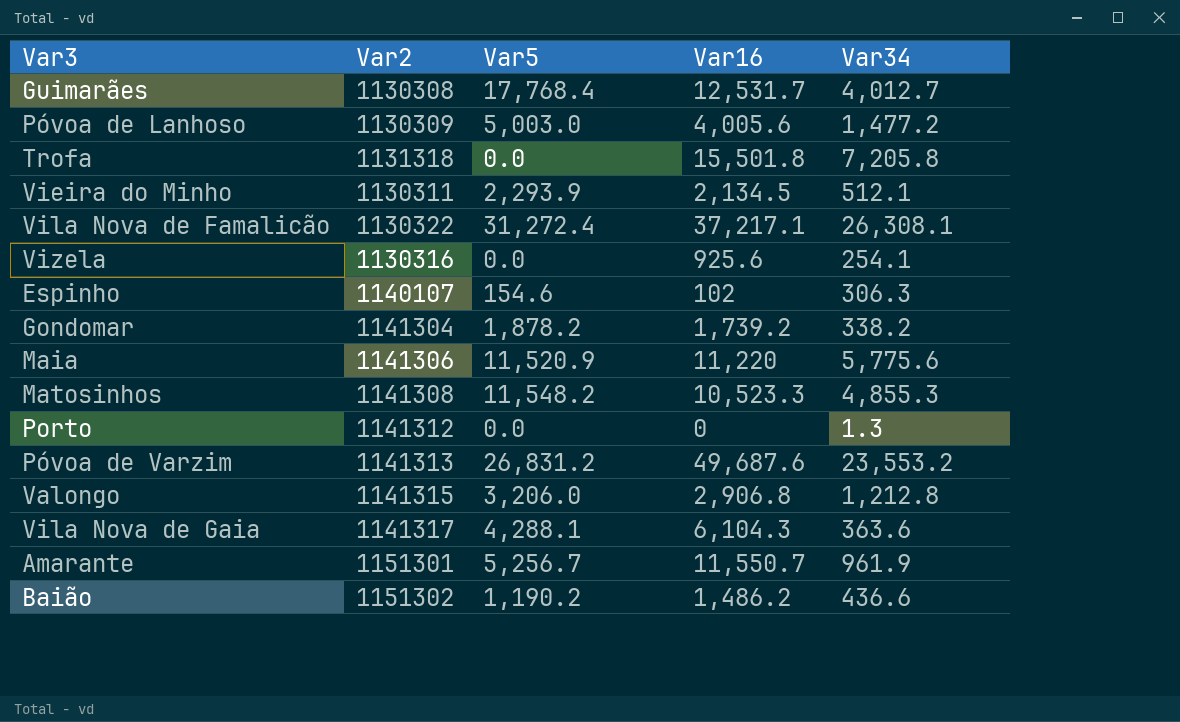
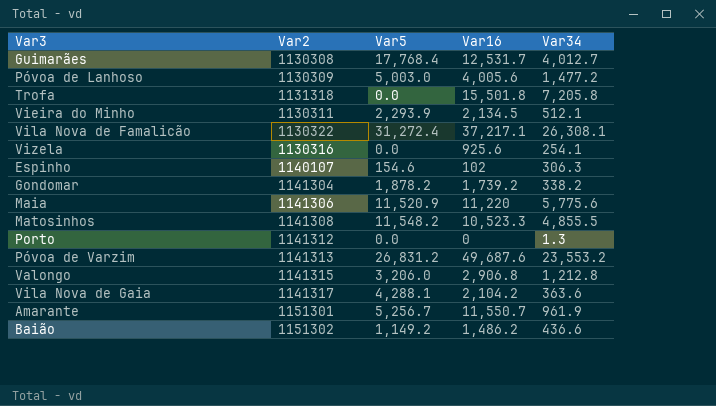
Matosinhos | Var34: 4,855.3 -> 4,855.5
Vila Nova de Gaia | Var16: 6,104.3 -> 2,104.2
Baião | Var5: 1,190.2 -> 1,149.2

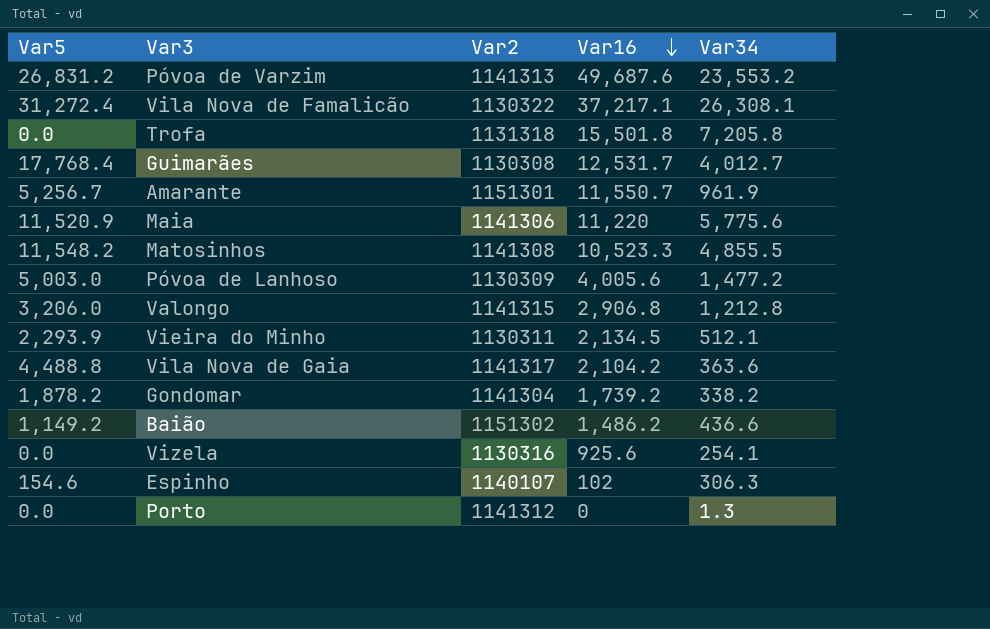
row order: none -> Var16 descending
column Var5 | position: 3 -> 1
Vila Nova de Gaia | Var5: 4,288.1 -> 4,488.8

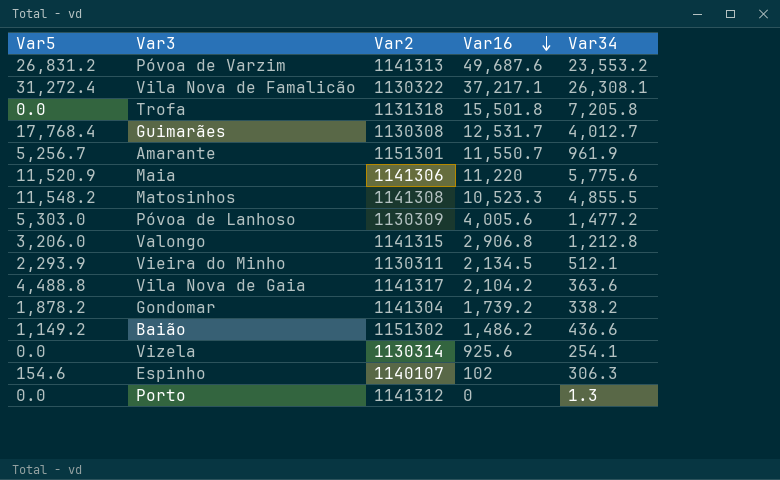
Póvoa de Lanhoso | Var5: 5,003.0 -> 5,303.0
Vizela | Var2: 1130316 -> 1130314

